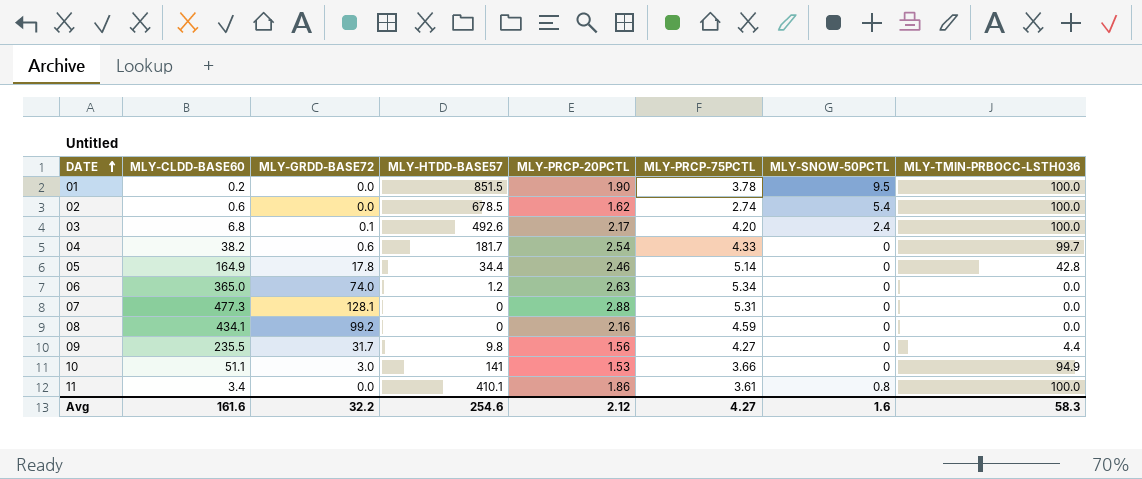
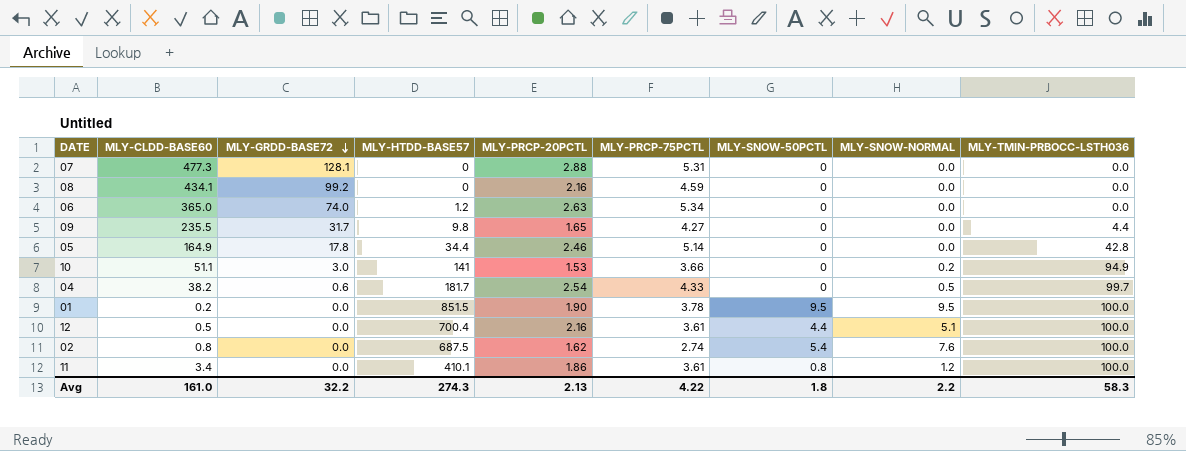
row order: DATE ascending -> MLY-GRDD-BASE72 descending
column MLY-SNOW-NORMAL | position: none -> 8
row 03: 6.8 | 0.1 | 492.6 | 2.17 | 4.20 | 2.4 | 100.0 -> none
09 | MLY-PRCP-20PCTL: 1.56 -> 1.65
row 12: none -> 0.5 | 0.0 | 700.4 | 2.16 | 3.61 | 4.4 | 5.1 | 100.0
02 | MLY-CLDD-BASE60: 0.6 -> 0.8
02 | MLY-HTDD-BASE57: 678.5 -> 687.5
Avg | MLY-CLDD-BASE60: 161.6 -> 161.0
Avg | MLY-HTDD-BASE57: 254.6 -> 274.3
Avg | MLY-PRCP-20PCTL: 2.12 -> 2.13
Avg | MLY-PRCP-75PCTL: 4.27 -> 4.22
Avg | MLY-SNOW-50PCTL: 1.6 -> 1.8

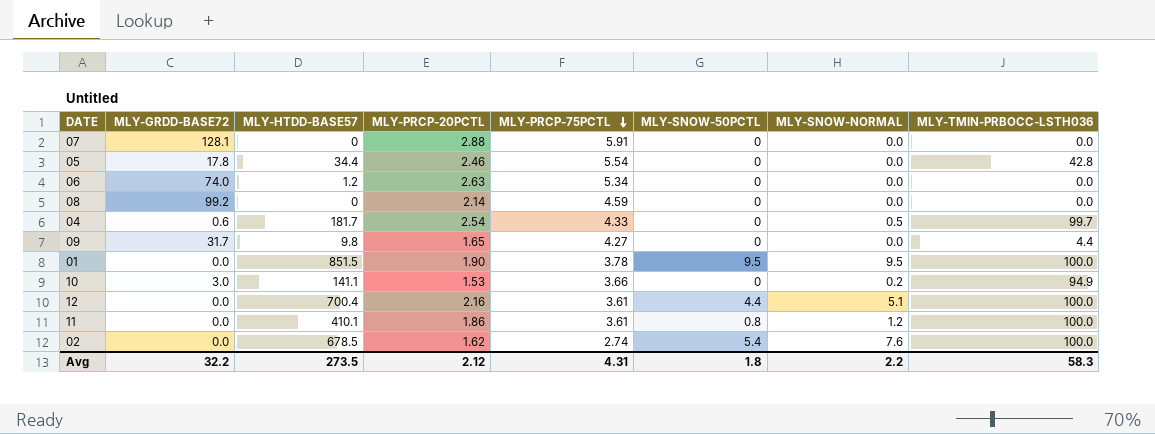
row order: MLY-GRDD-BASE72 descending -> MLY-PRCP-75PCTL descending
column MLY-CLDD-BASE60 | position: 2 -> none
07 | MLY-PRCP-75PCTL: 5.31 -> 5.91
05 | MLY-PRCP-75PCTL: 5.14 -> 5.54
08 | MLY-PRCP-20PCTL: 2.16 -> 2.14
10 | MLY-HTDD-BASE57: 141 -> 141.1
02 | MLY-HTDD-BASE57: 687.5 -> 678.5
Avg | MLY-HTDD-BASE57: 274.3 -> 273.5
Avg | MLY-PRCP-20PCTL: 2.13 -> 2.12
Avg | MLY-PRCP-75PCTL: 4.22 -> 4.31

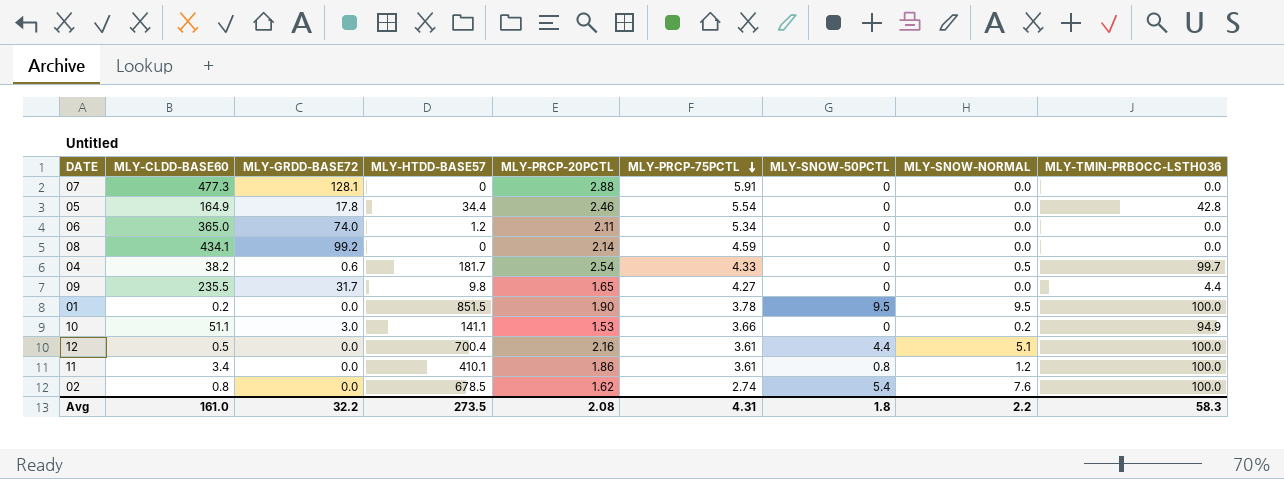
column MLY-CLDD-BASE60 | position: none -> 2
06 | MLY-PRCP-20PCTL: 2.63 -> 2.11
Avg | MLY-PRCP-20PCTL: 2.12 -> 2.08

